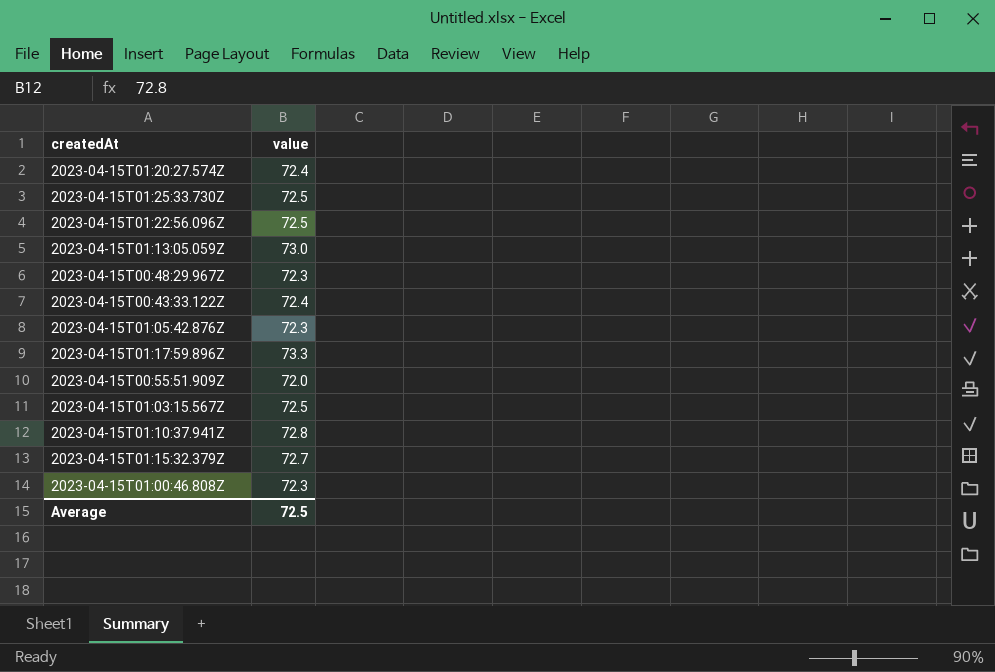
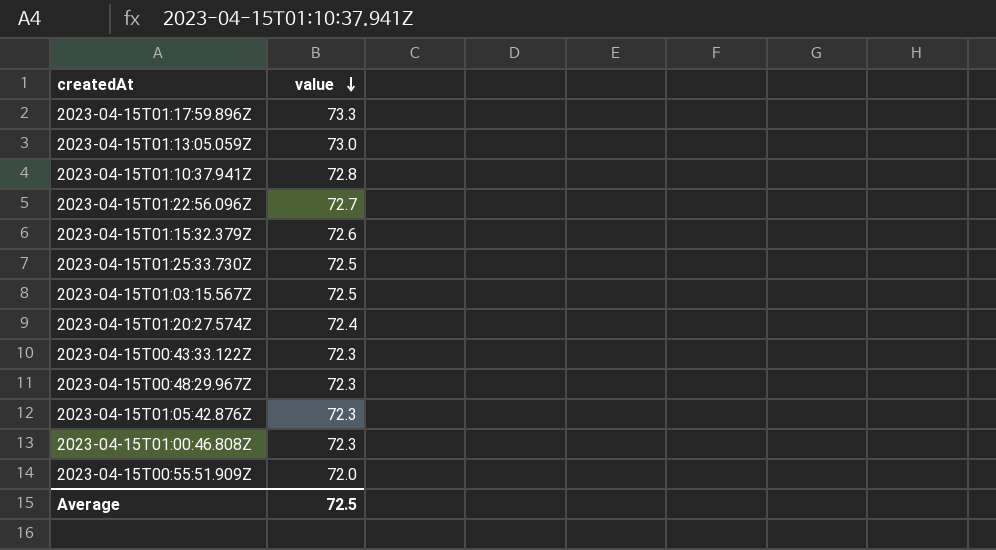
row order: none -> value descending
2023-04-15T01:22:56.096Z | value: 72.5 -> 72.7
2023-04-15T01:15:32.379Z | value: 72.7 -> 72.6
2023-04-15T00:43:33.122Z | value: 72.4 -> 72.3

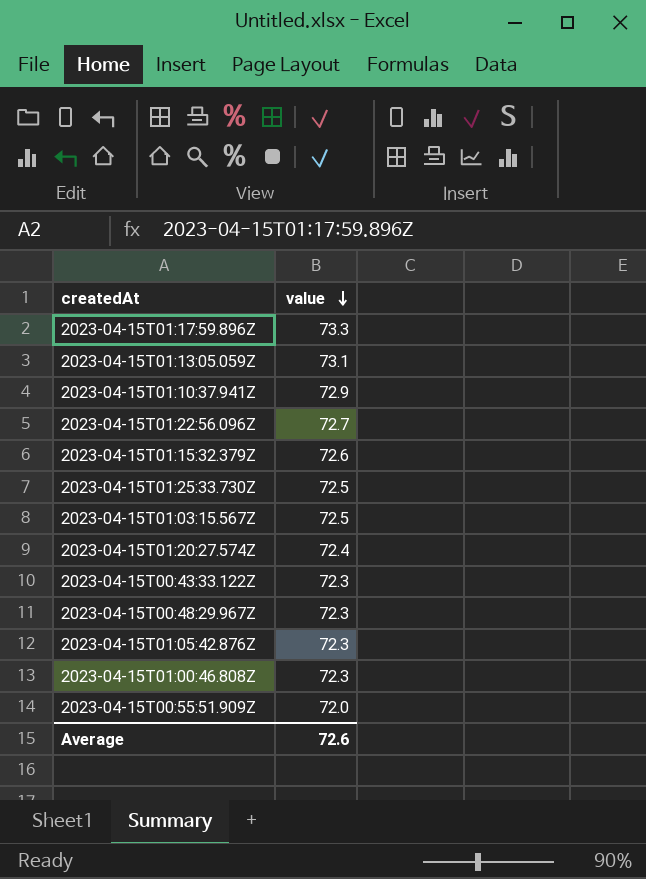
2023-04-15T01:13:05.059Z | value: 73.0 -> 73.1
2023-04-15T01:10:37.941Z | value: 72.8 -> 72.9
Average | value: 72.5 -> 72.6

